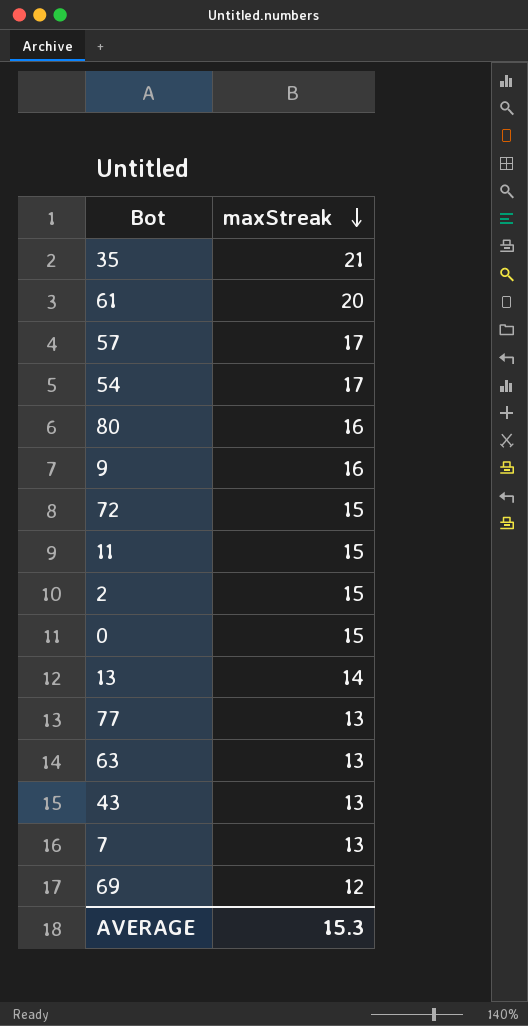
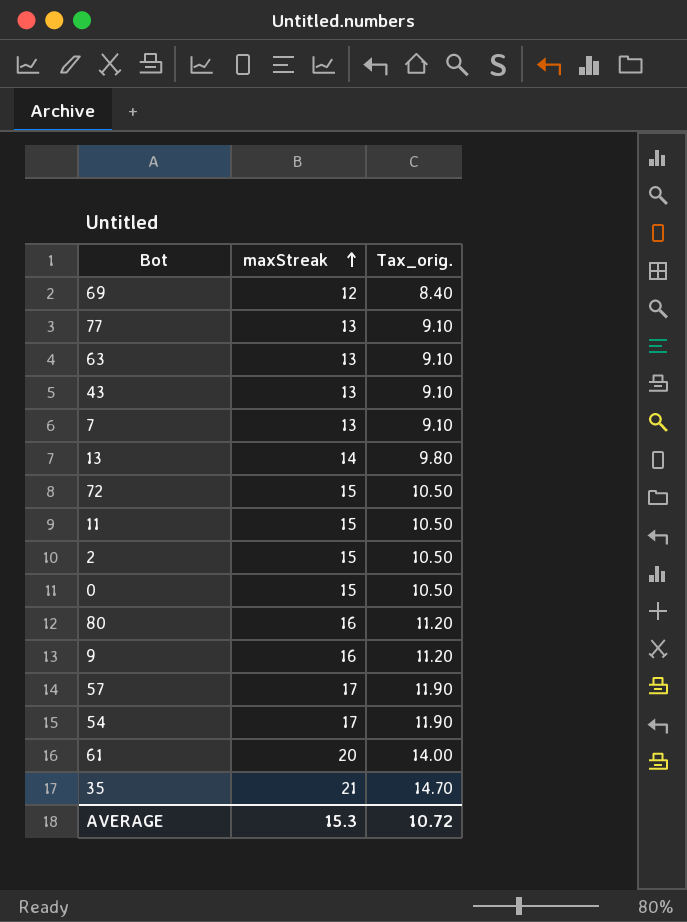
row order: maxStreak descending -> maxStreak ascending
column Tax_orig. | formula: none -> [maxStreak] * 0.7

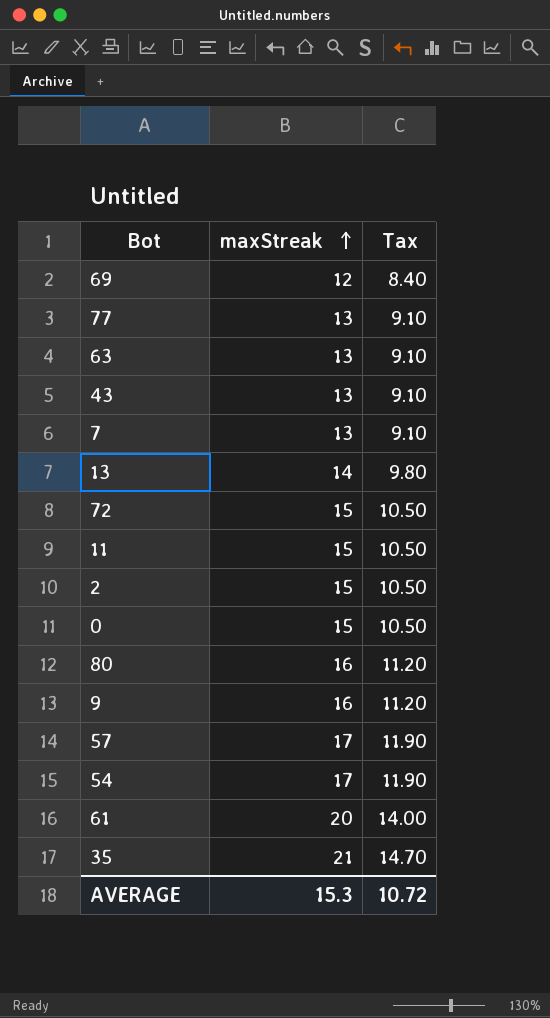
column name: Tax_orig. -> Tax

